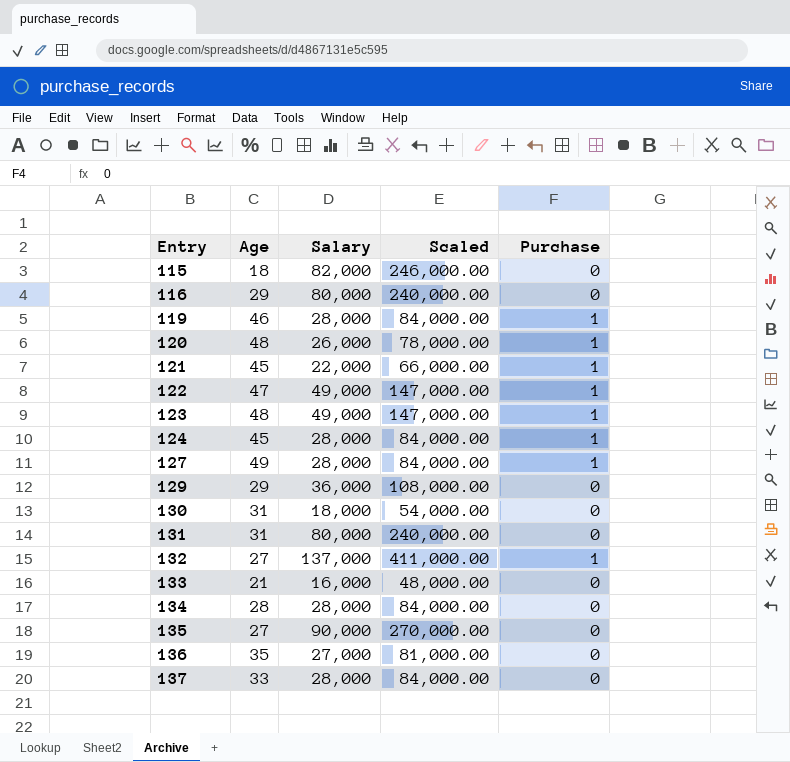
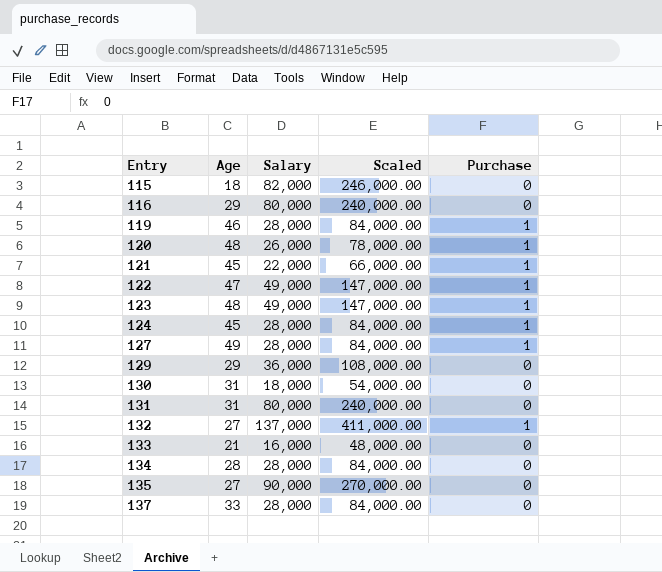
row 136: 35 | 27,000 | 81,000.00 | 0 -> none

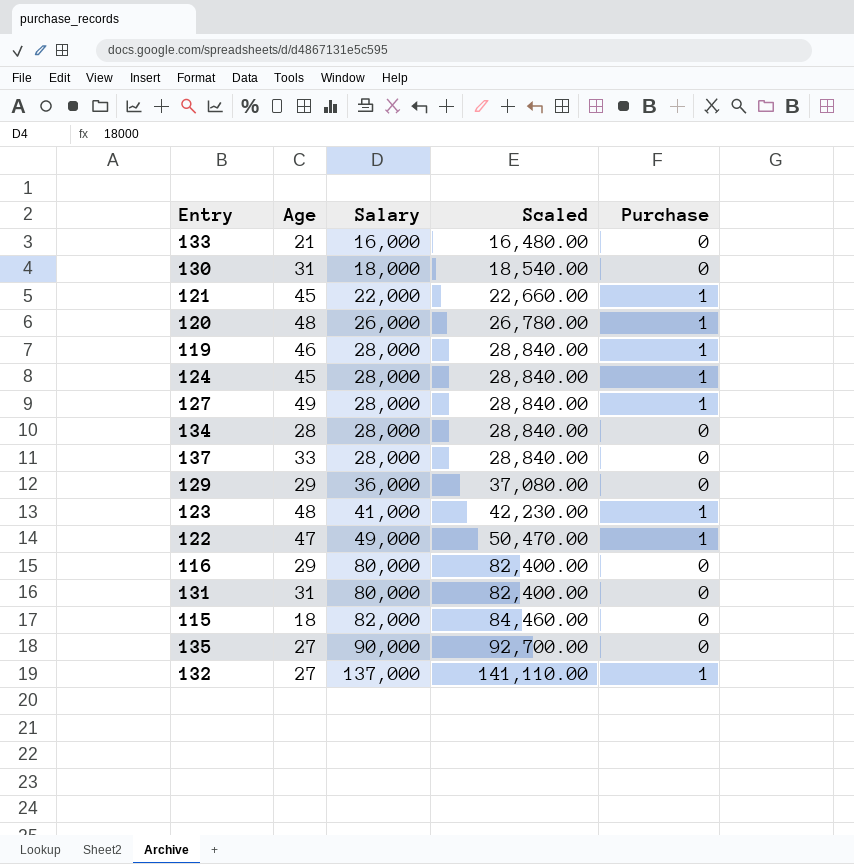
row order: Entry ascending -> Salary ascending
column Scaled | formula: [Salary] * 3 -> [Salary] * 1.03
123 | Salary: 49,000 -> 41,000

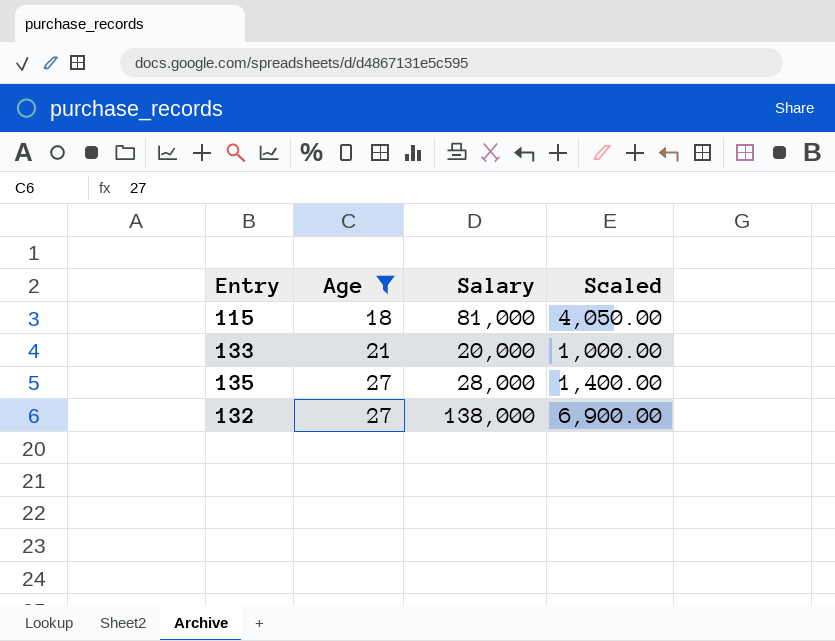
filter: none -> Age <= 27
row order: Salary ascending -> Age ascending
column Purchase | position: 5 -> none
column Scaled | formula: [Salary] * 1.03 -> [Salary] * 0.05
115 | Salary: 82,000 -> 81,000
133 | Salary: 16,000 -> 20,000
135 | Salary: 90,000 -> 28,000
132 | Salary: 137,000 -> 138,000

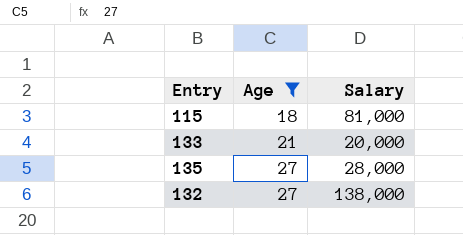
column Scaled | formula: [Salary] * 0.05 -> none

